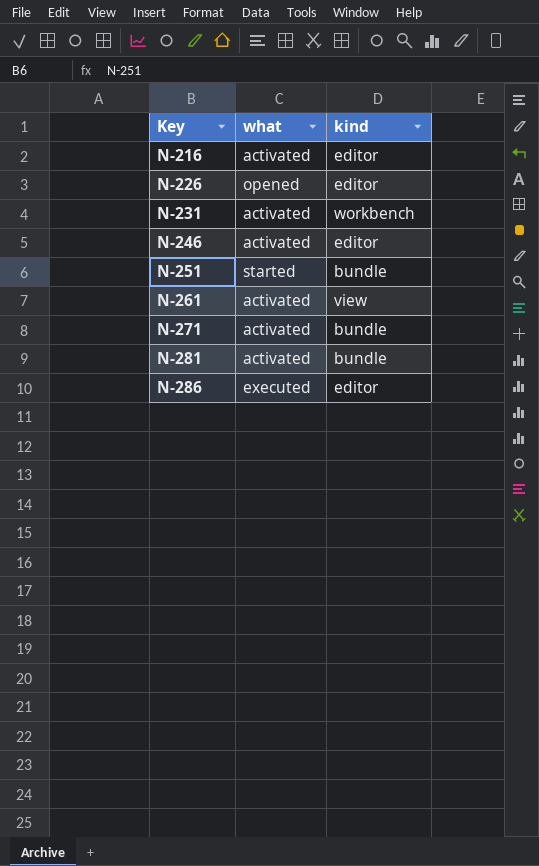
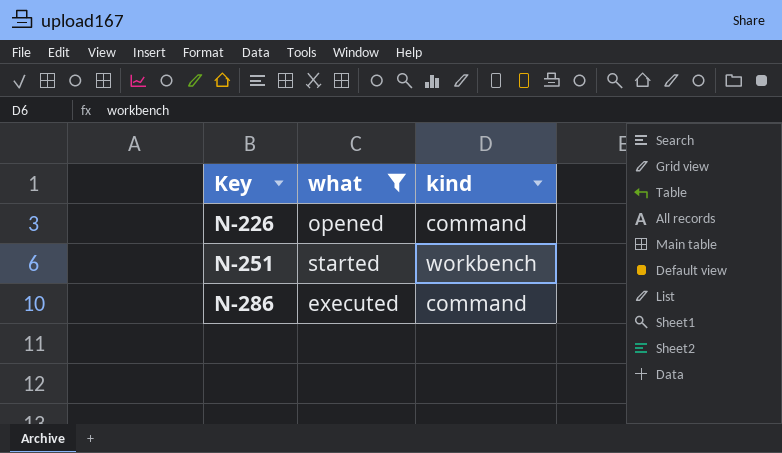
filter: none -> what != activated
N-226 | kind: editor -> command
N-251 | kind: bundle -> workbench
N-286 | kind: editor -> command

